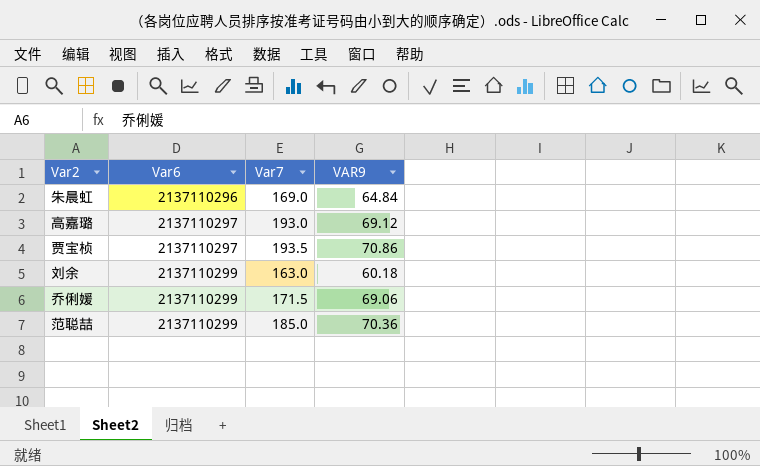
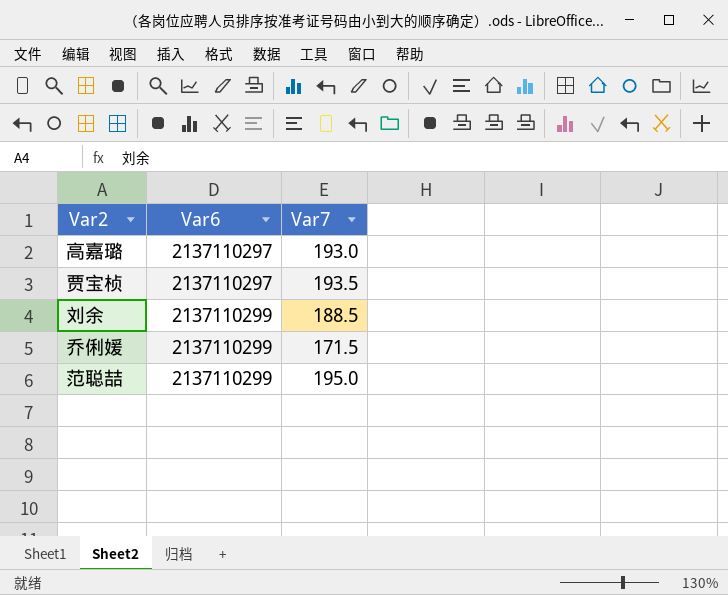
column VAR9 | position: 4 -> none
row 朱晨虹: 2137110296 | 169.0 | 64.84 -> none
刘余 | Var7: 163.0 -> 188.5
范聪喆 | Var7: 185.0 -> 195.0

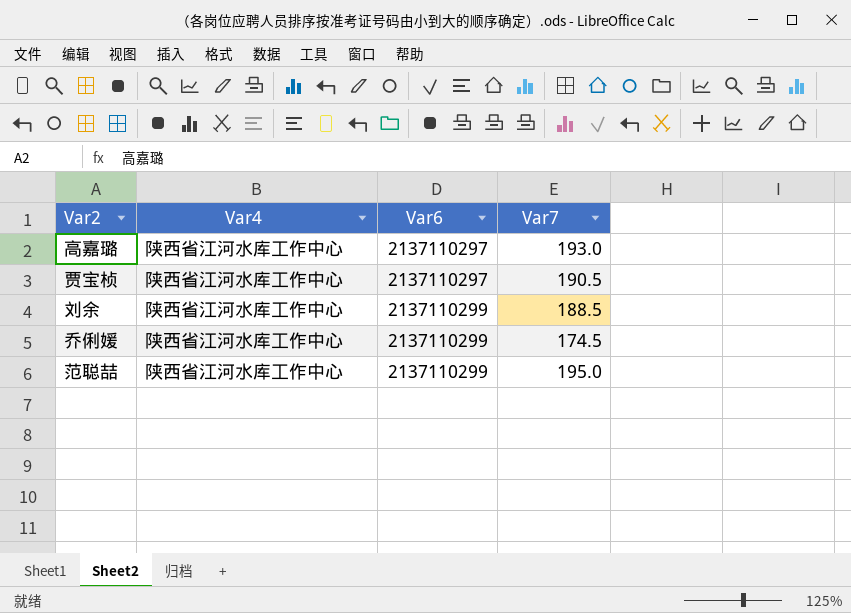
column Var4 | position: none -> 2
贾宝桢 | Var7: 193.5 -> 190.5
乔俐媛 | Var7: 171.5 -> 174.5

